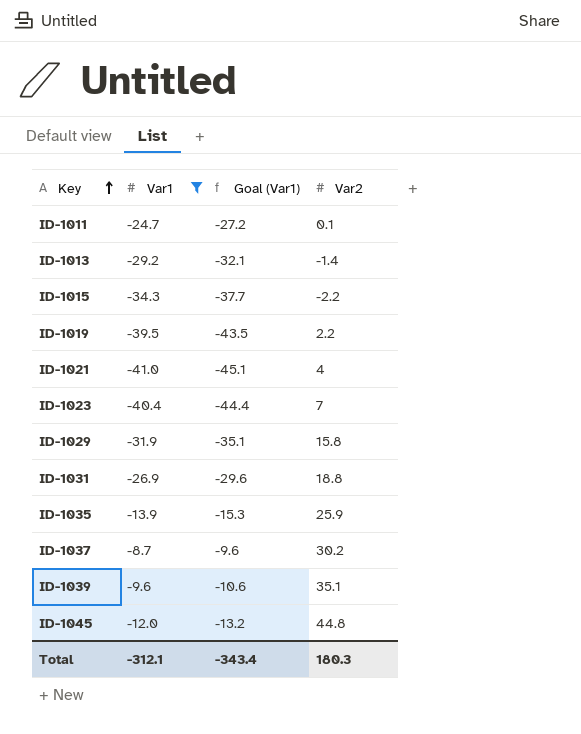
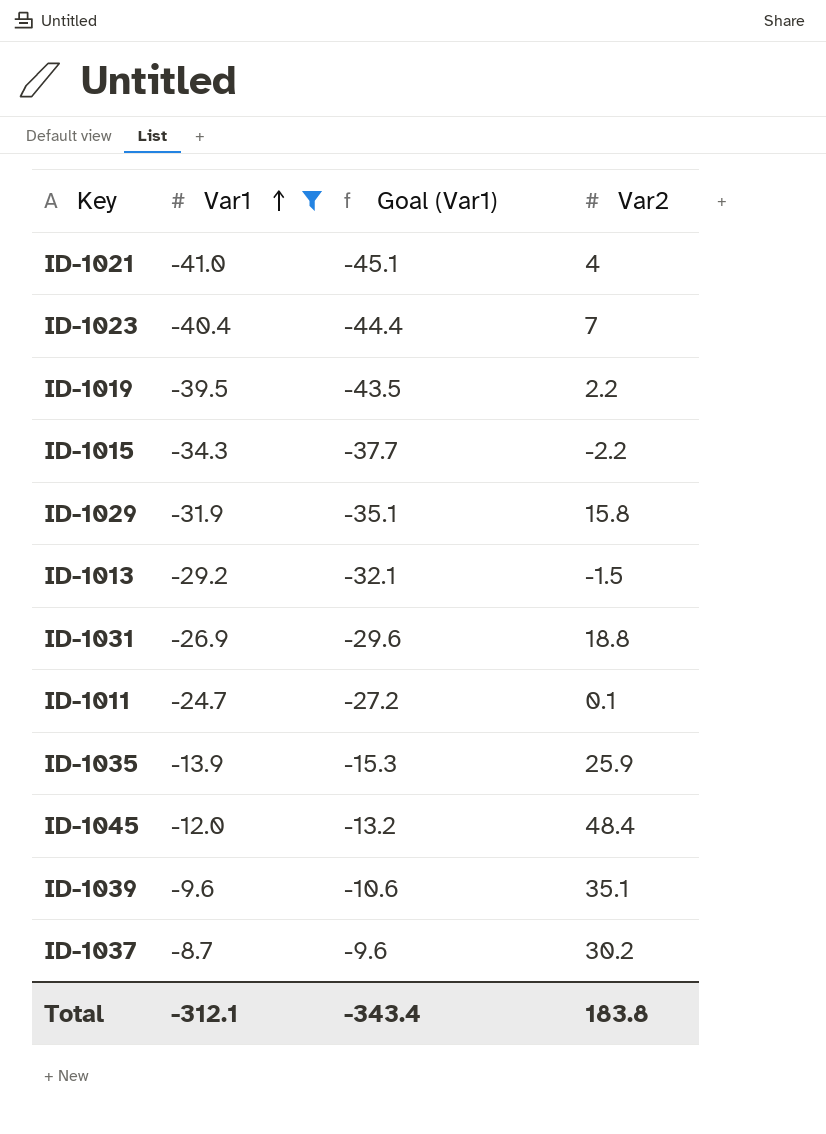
row order: Key ascending -> Var1 ascending
ID-1013 | Var2: -1.4 -> -1.5
ID-1045 | Var2: 44.8 -> 48.4
Total | Var2: 180.3 -> 183.8

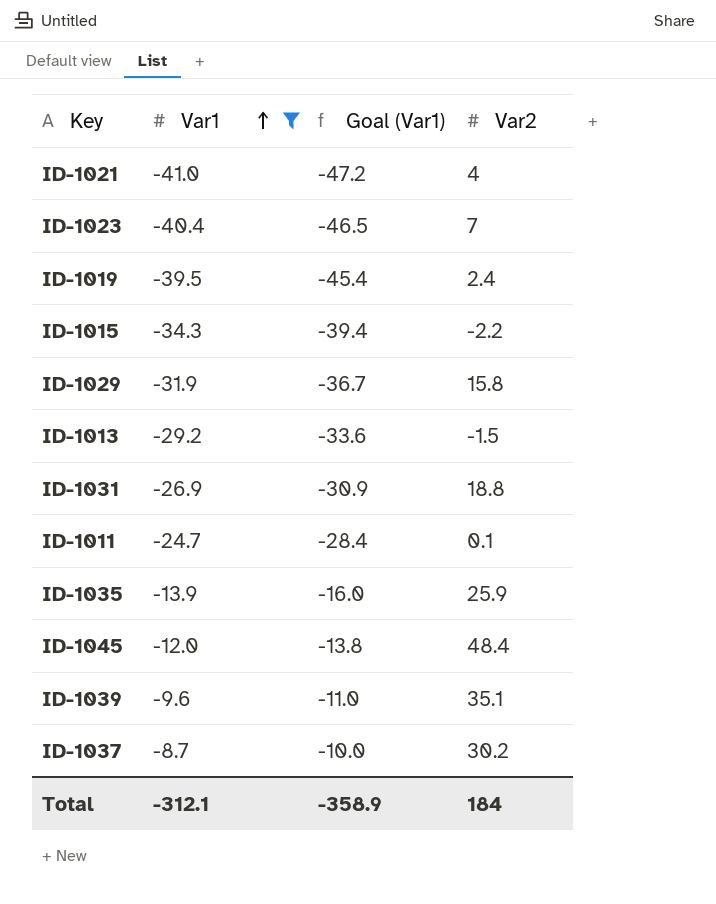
column Goal (Var1) | formula: [Var1] * 1.1 -> [Var1] * 1.15
ID-1019 | Var2: 2.2 -> 2.4
Total | Goal (Var1): -343.4 -> -358.9
Total | Var2: 183.8 -> 184

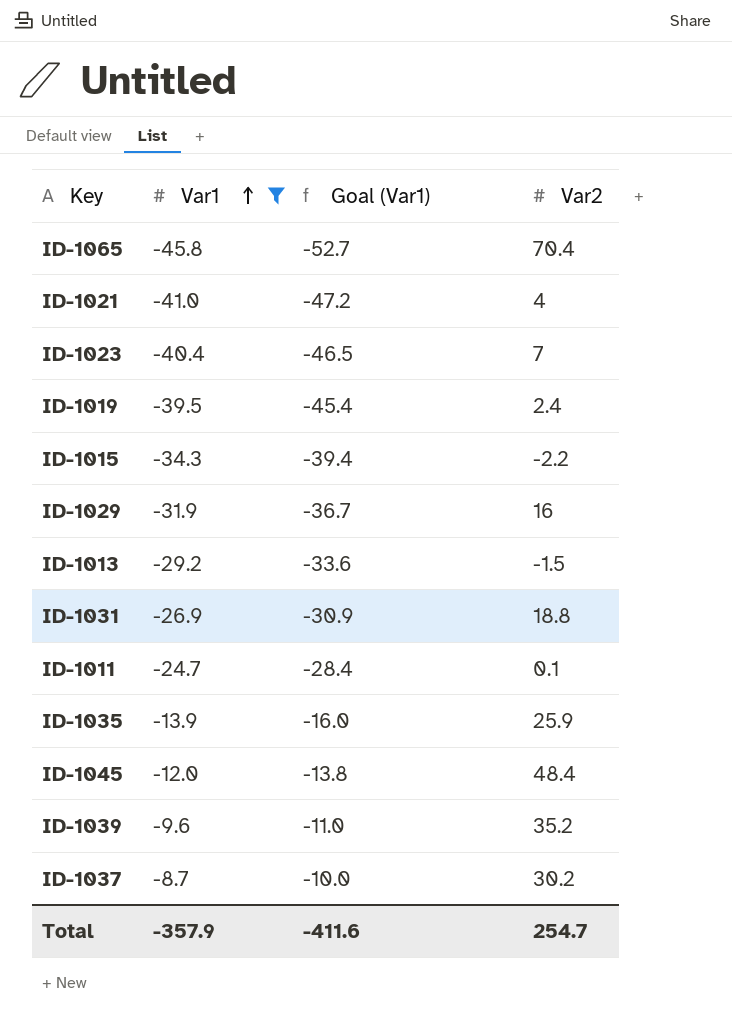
row ID-1065: none -> -45.8 | -52.7 | 70.4
ID-1029 | Var2: 15.8 -> 16
ID-1039 | Var2: 35.1 -> 35.2
Total | Var1: -312.1 -> -357.9
Total | Goal (Var1): -358.9 -> -411.6
Total | Var2: 184 -> 254.7

